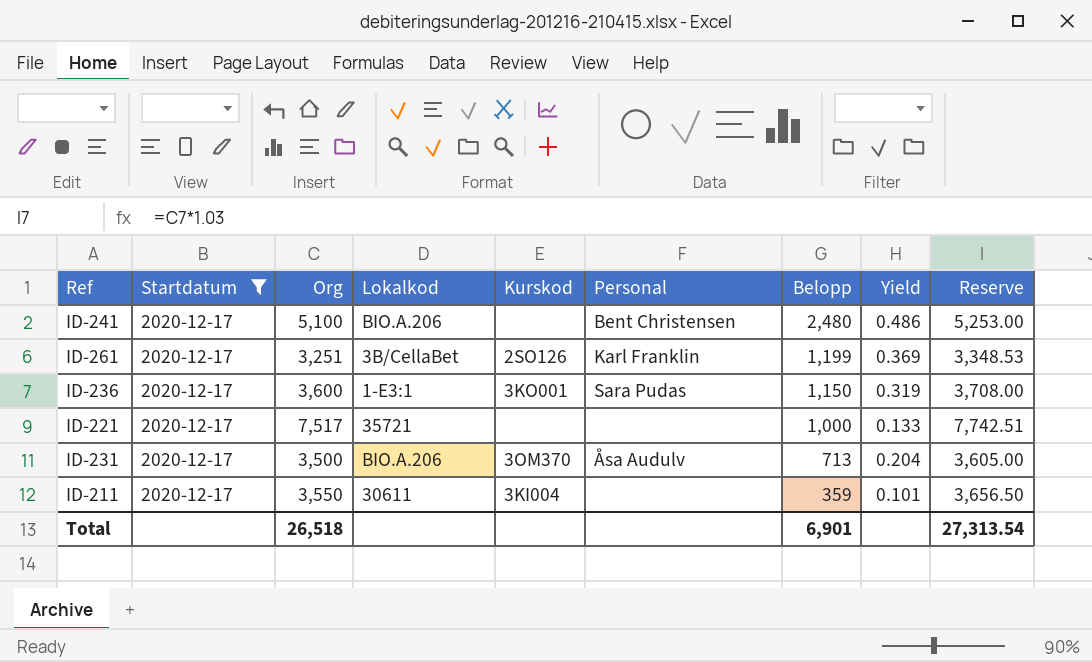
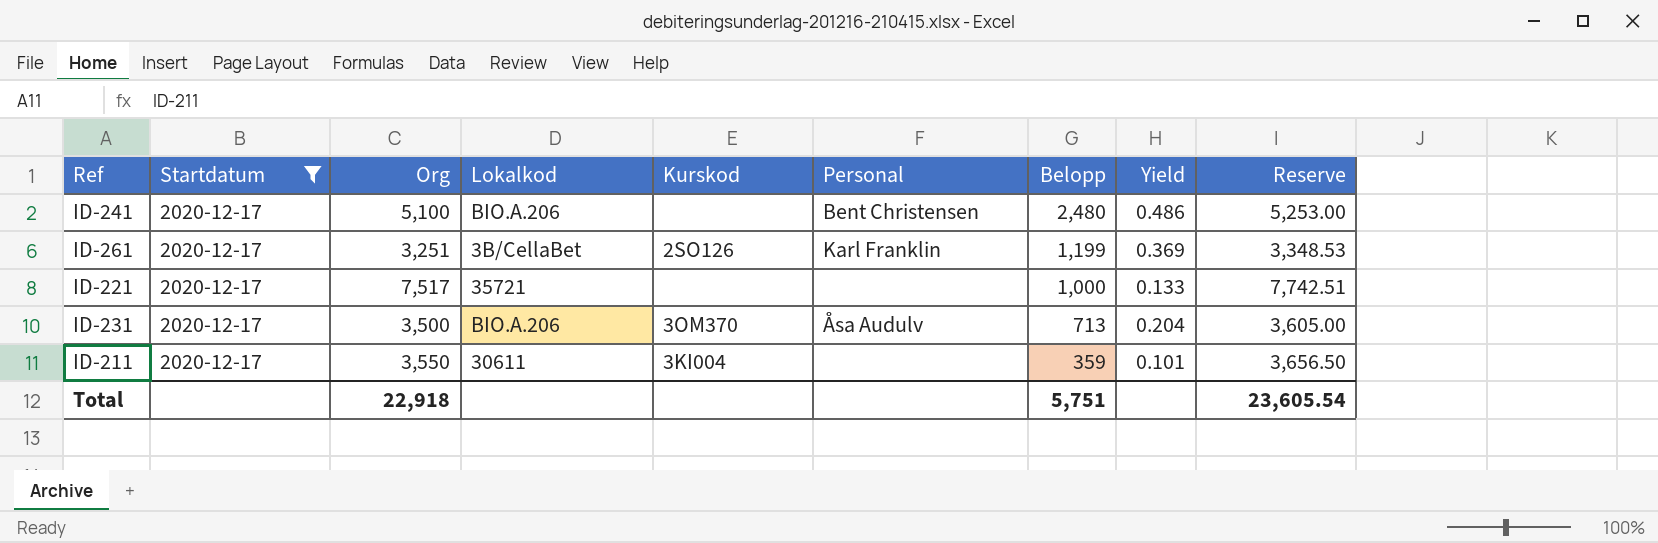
row ID-236: 2020-12-17 | 3,600 | 1-E3:1 | 3KO001 | Sara Pudas | 1,150 | 0.319 | 3,708.00 -> none
Total | Org: 26,518 -> 22,918
Total | Belopp: 6,901 -> 5,751
Total | Reserve: 27,313.54 -> 23,605.54

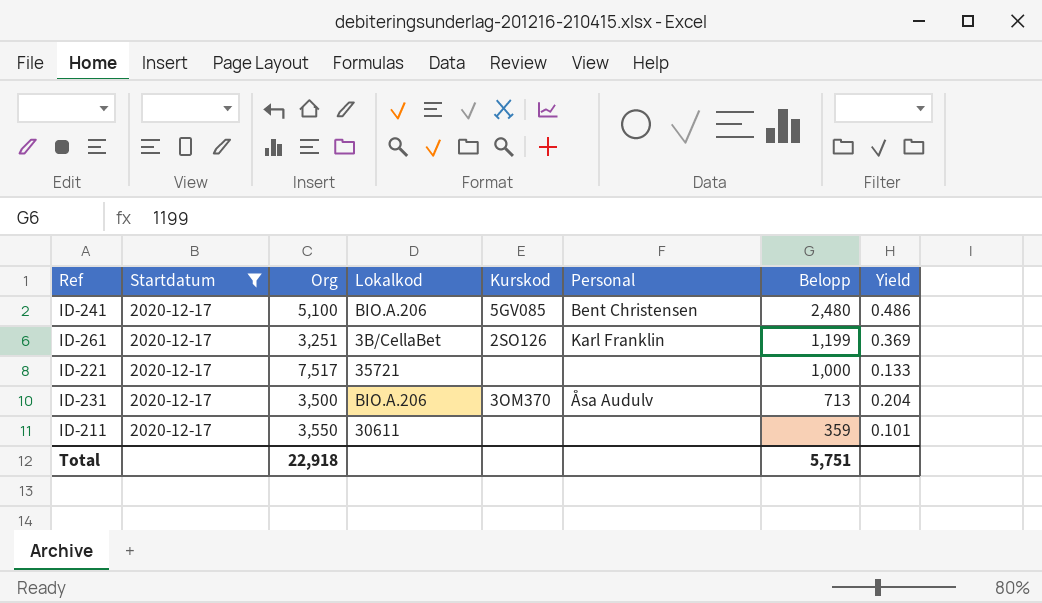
column Reserve | formula: [Org] * 1.03 -> none
ID-241 | Kurskod: none -> 5GV085
ID-211 | Kurskod: 3KI004 -> none

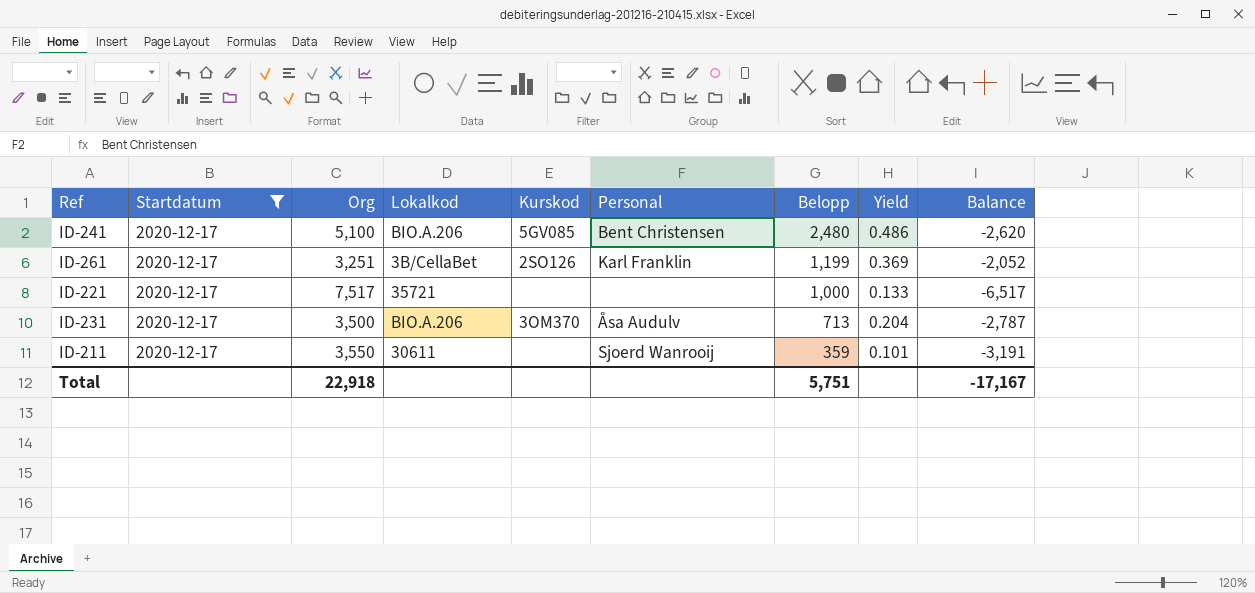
column Balance | formula: none -> [Belopp] - [Org]
ID-211 | Personal: none -> Sjoerd Wanrooij

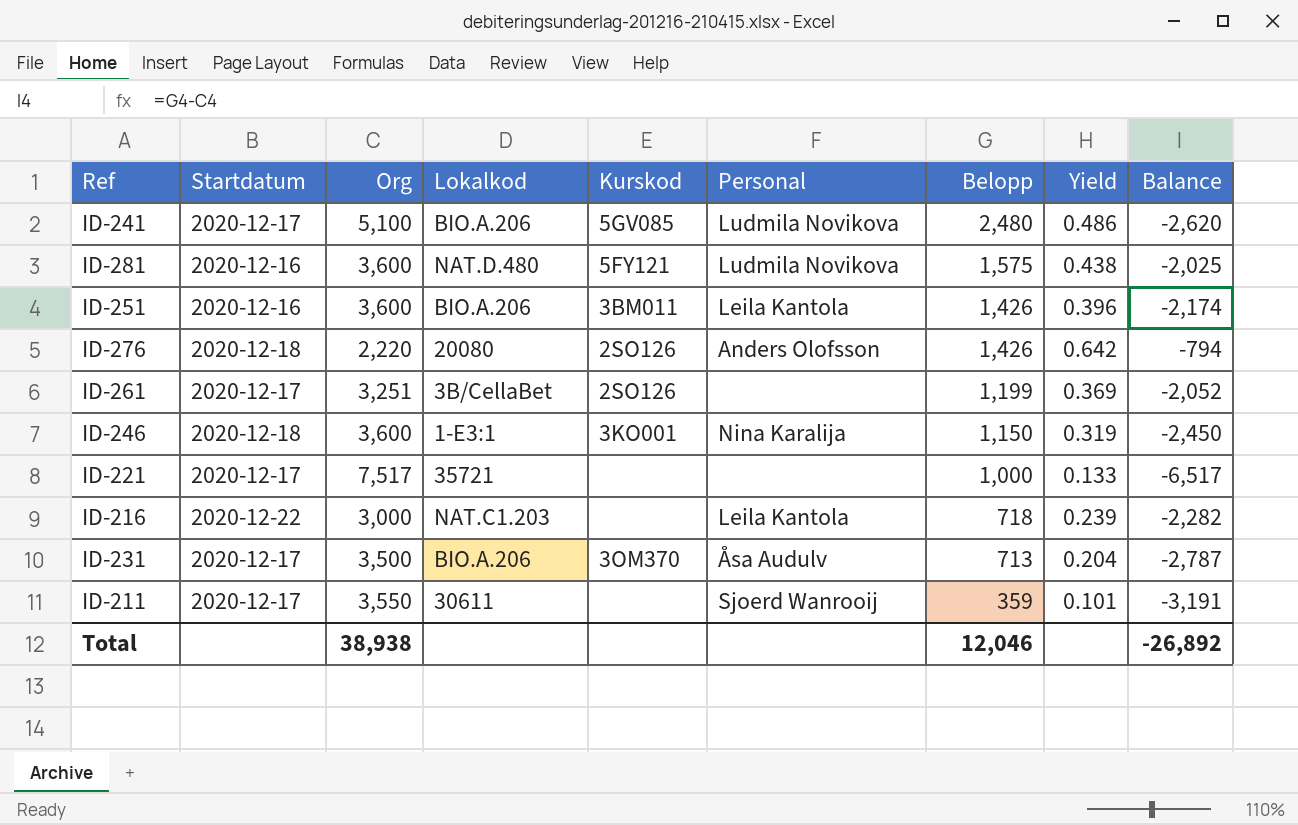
filter: Startdatum = 2020-12-17 -> none
ID-241 | Personal: Bent Christensen -> Ludmila Novikova
ID-261 | Personal: Karl Franklin -> none
Total | Org: 22,918 -> 38,938
Total | Belopp: 5,751 -> 12,046
Total | Balance: -17,167 -> -26,892

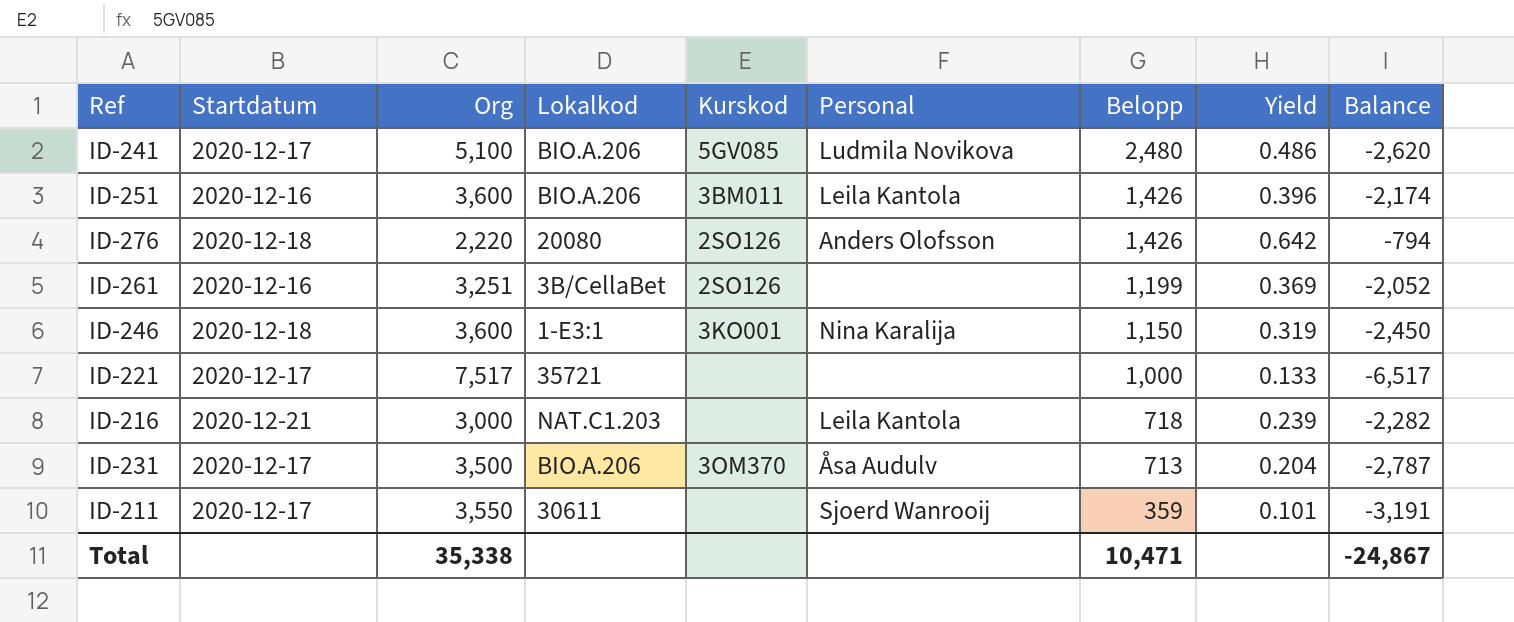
row ID-281: 2020-12-16 | 3,600 | NAT.D.480 | 5FY121 | Ludmila Novikova | 1,575 | 0.438 | -2,025 -> none
ID-261 | Startdatum: 2020-12-17 -> 2020-12-16
ID-216 | Startdatum: 2020-12-22 -> 2020-12-21
Total | Org: 38,938 -> 35,338
Total | Belopp: 12,046 -> 10,471
Total | Balance: -26,892 -> -24,867

